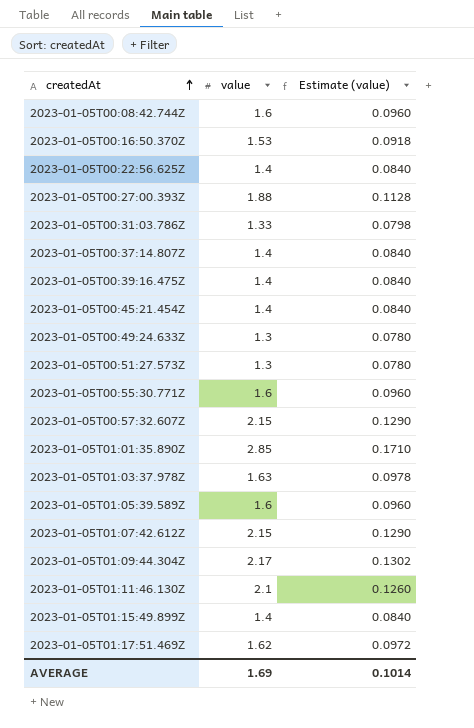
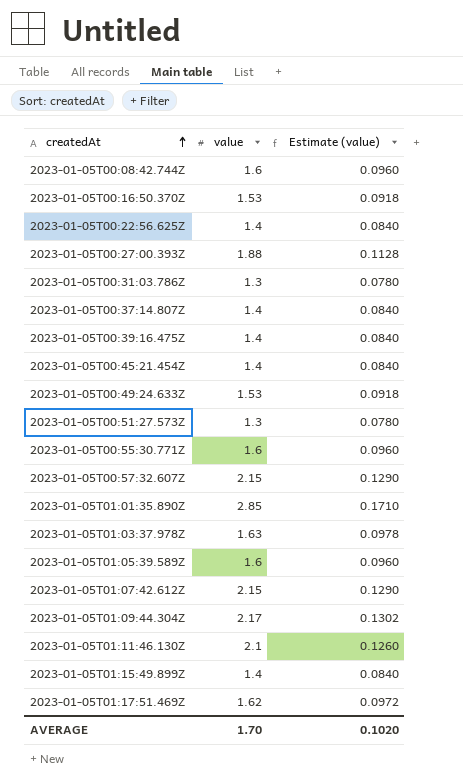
2023-01-05T00:31:03.786Z | value: 1.33 -> 1.3
2023-01-05T00:31:03.786Z | Estimate (value): 0.0798 -> 0.0780
2023-01-05T00:49:24.633Z | value: 1.3 -> 1.53
2023-01-05T00:49:24.633Z | Estimate (value): 0.0780 -> 0.0918
AVERAGE | value: 1.69 -> 1.70
AVERAGE | Estimate (value): 0.1014 -> 0.1020

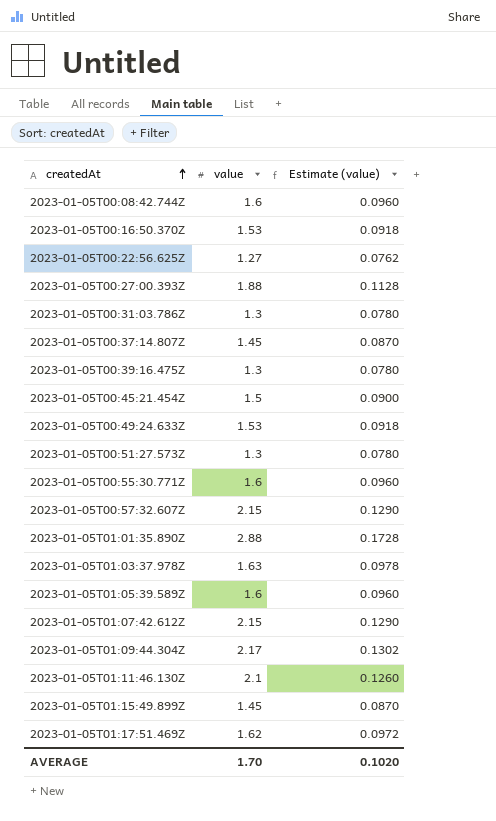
2023-01-05T00:22:56.625Z | value: 1.4 -> 1.27
2023-01-05T00:22:56.625Z | Estimate (value): 0.0840 -> 0.0762
2023-01-05T00:37:14.807Z | value: 1.4 -> 1.45
2023-01-05T00:37:14.807Z | Estimate (value): 0.0840 -> 0.0870
2023-01-05T00:39:16.475Z | value: 1.4 -> 1.3
2023-01-05T00:39:16.475Z | Estimate (value): 0.0840 -> 0.0780
2023-01-05T00:45:21.454Z | value: 1.4 -> 1.5
2023-01-05T00:45:21.454Z | Estimate (value): 0.0840 -> 0.0900
2023-01-05T01:01:35.890Z | value: 2.85 -> 2.88
2023-01-05T01:01:35.890Z | Estimate (value): 0.1710 -> 0.1728
2023-01-05T01:15:49.899Z | value: 1.4 -> 1.45
2023-01-05T01:15:49.899Z | Estimate (value): 0.0840 -> 0.0870

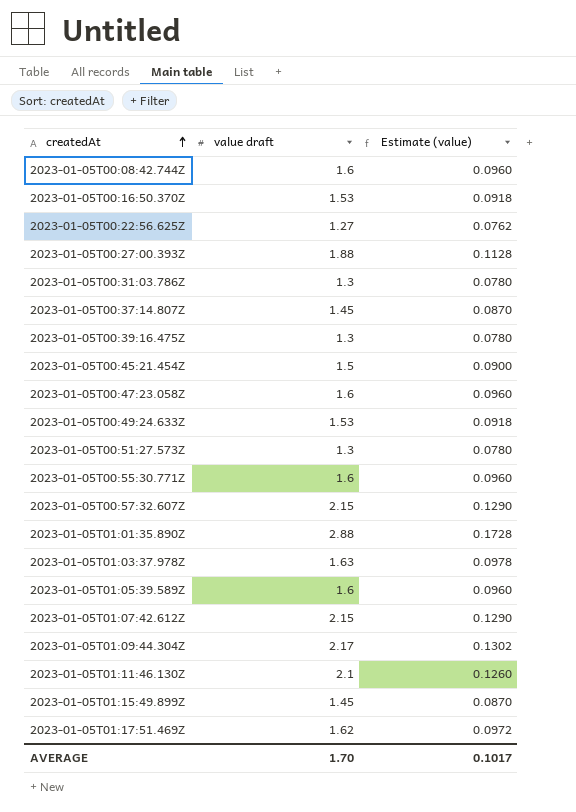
column name: value -> value draft
row 2023-01-05T00:47:23.058Z: none -> 1.6 | 0.0960
AVERAGE | Estimate (value): 0.1020 -> 0.1017

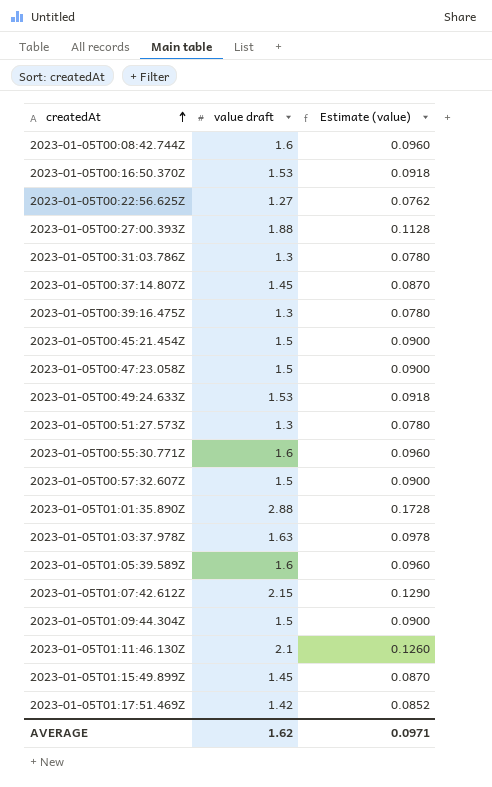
2023-01-05T00:47:23.058Z | value draft: 1.6 -> 1.5
2023-01-05T00:47:23.058Z | Estimate (value): 0.0960 -> 0.0900
2023-01-05T00:57:32.607Z | value draft: 2.15 -> 1.5
2023-01-05T00:57:32.607Z | Estimate (value): 0.1290 -> 0.0900
2023-01-05T01:09:44.304Z | value draft: 2.17 -> 1.5
2023-01-05T01:09:44.304Z | Estimate (value): 0.1302 -> 0.0900
2023-01-05T01:17:51.469Z | value draft: 1.62 -> 1.42
2023-01-05T01:17:51.469Z | Estimate (value): 0.0972 -> 0.0852
AVERAGE | value draft: 1.70 -> 1.62
AVERAGE | Estimate (value): 0.1017 -> 0.0971

